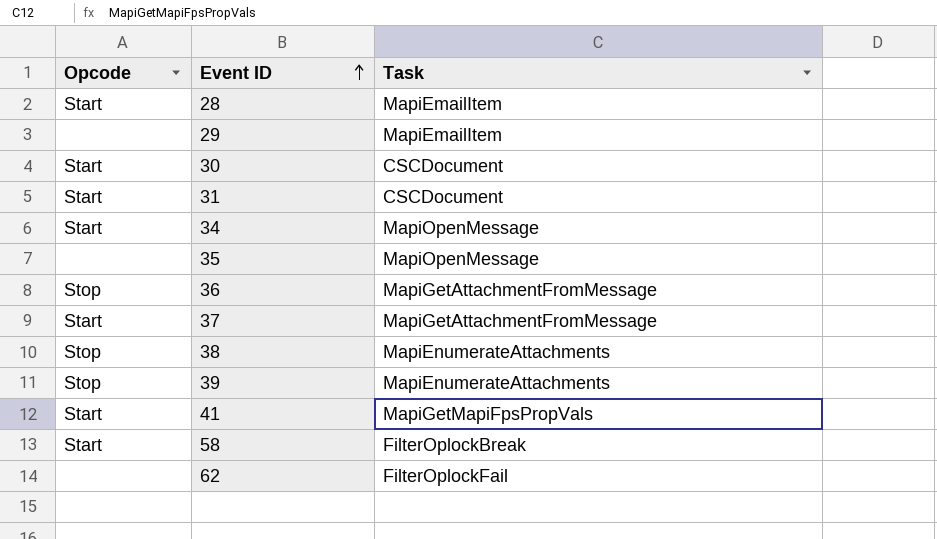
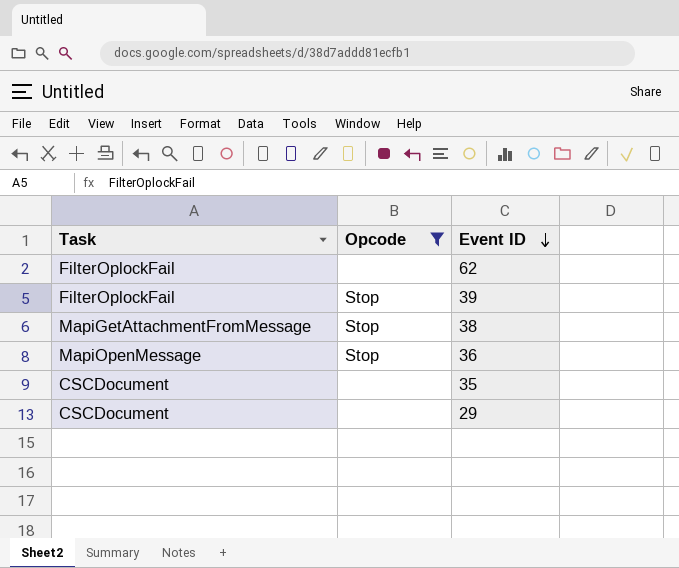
filter: none -> Opcode != Start
row order: Event ID ascending -> Event ID descending
column Task | position: 3 -> 1
39 | Task: MapiEnumerateAttachments -> FilterOplockFail
38 | Task: MapiEnumerateAttachments -> MapiGetAttachmentFromMessage
36 | Task: MapiGetAttachmentFromMessage -> MapiOpenMessage
35 | Task: MapiOpenMessage -> CSCDocument
29 | Task: MapiEmailItem -> CSCDocument

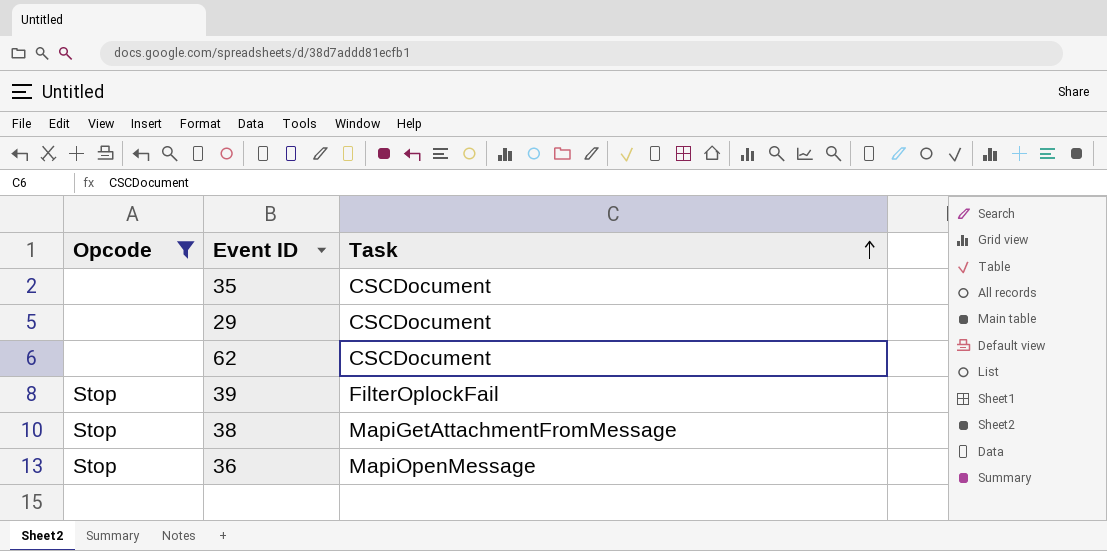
row order: Event ID descending -> Task ascending
column Task | position: 1 -> 3
62 | Task: FilterOplockFail -> CSCDocument

